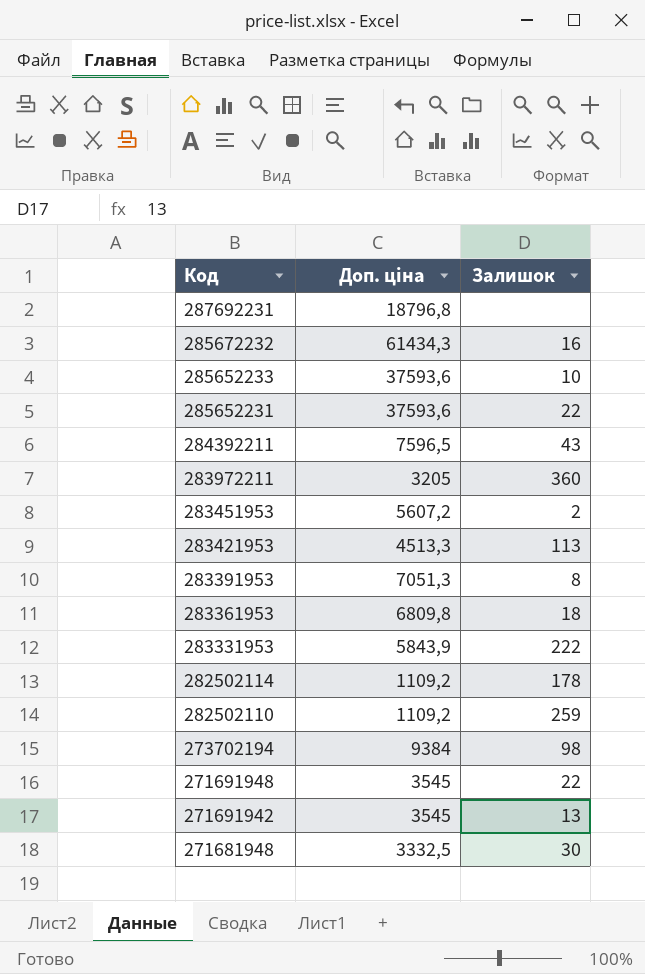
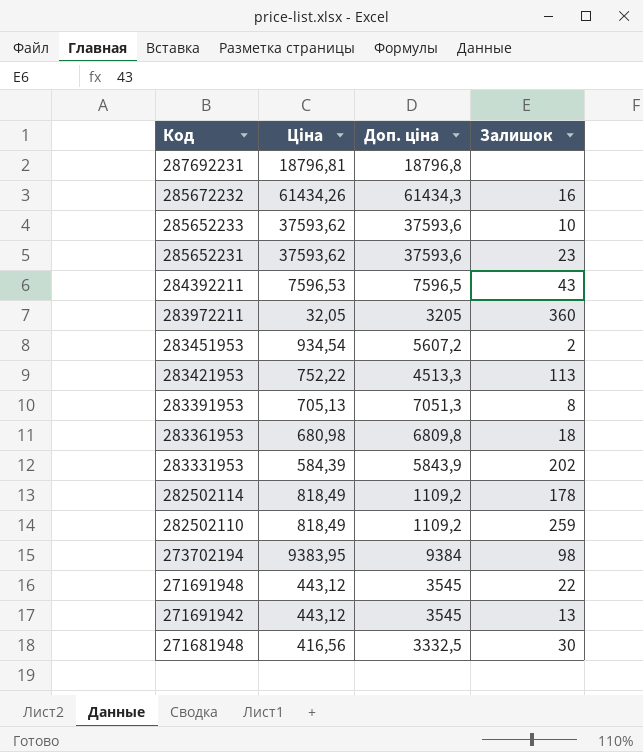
column Ціна | position: none -> 2
285652231 | Залишок: 22 -> 23
283331953 | Залишок: 222 -> 202

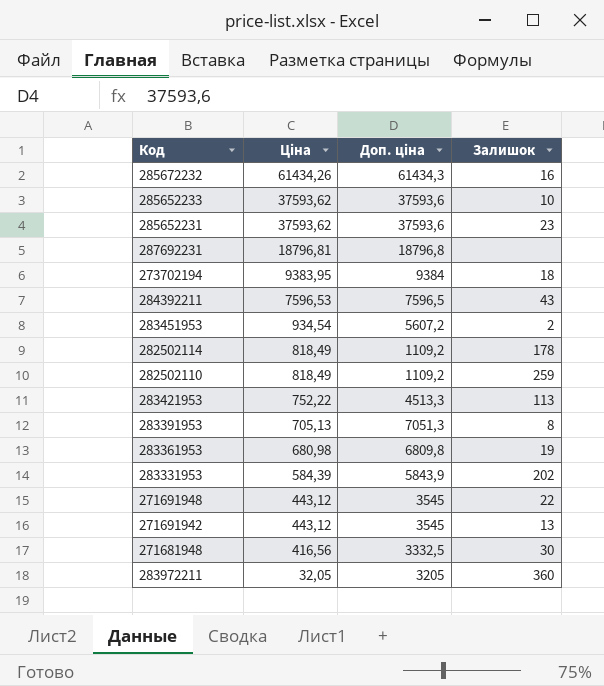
row order: Код descending -> Ціна descending
273702194 | Залишок: 98 -> 18
283361953 | Залишок: 18 -> 19

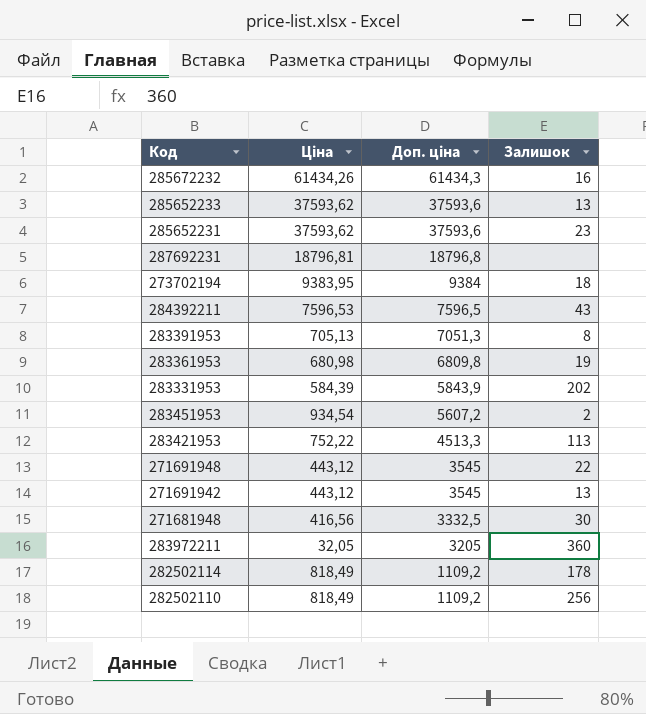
row order: Ціна descending -> Доп. ціна descending
285652233 | Залишок: 10 -> 13
282502110 | Залишок: 259 -> 256

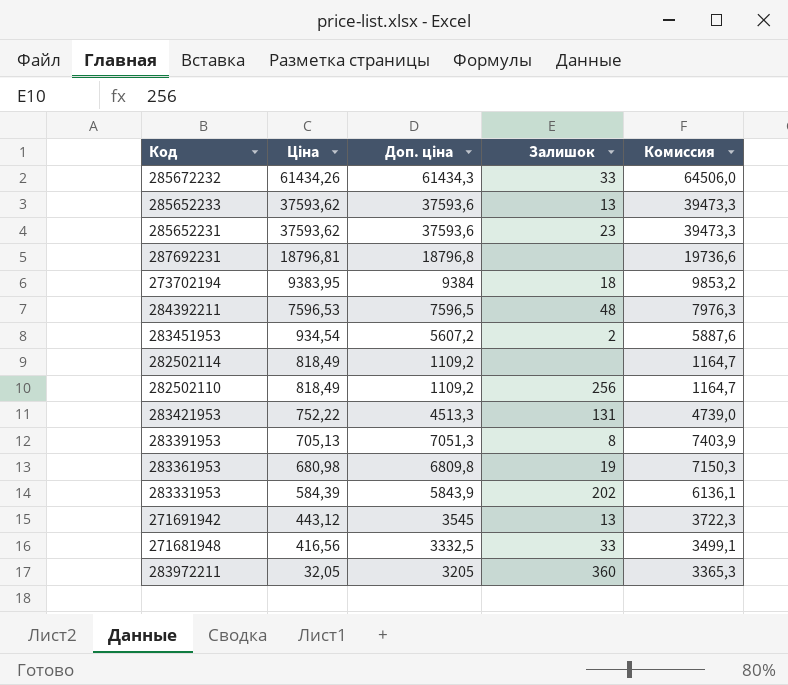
row order: Доп. ціна descending -> Ціна descending
column Комиссия | formula: none -> [Доп. ціна] * 1,05
row 271691948: 443,12 | 3545 | 22 -> none
285672232 | Залишок: 16 -> 33
284392211 | Залишок: 43 -> 48
282502114 | Залишок: 178 -> none
283421953 | Залишок: 113 -> 131
271681948 | Залишок: 30 -> 33

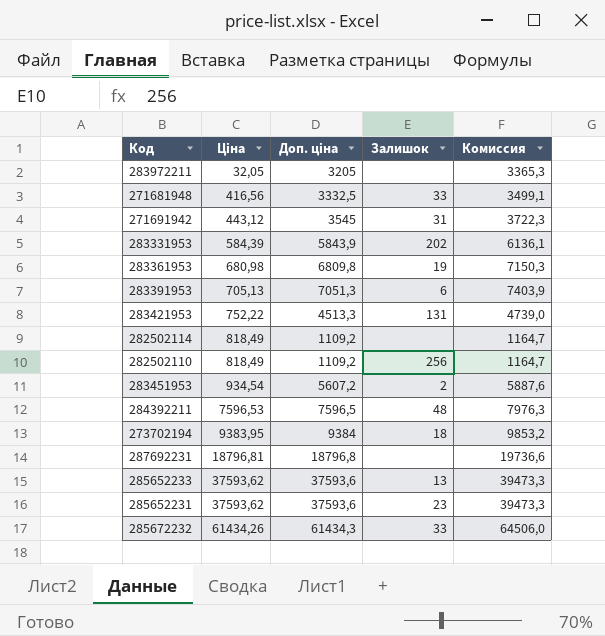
row order: Ціна descending -> Ціна ascending
283972211 | Залишок: 360 -> none
271691942 | Залишок: 13 -> 31
283391953 | Залишок: 8 -> 6

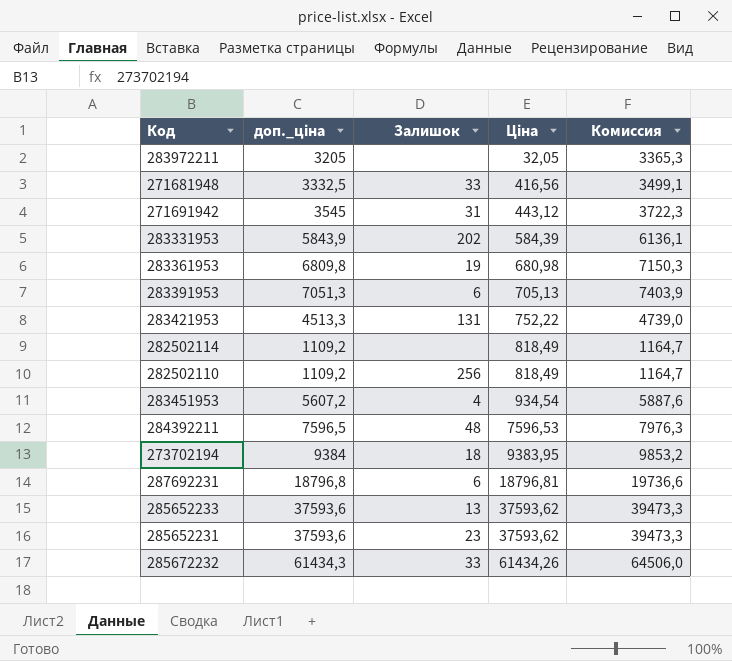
column name: Доп. ціна -> доп._ціна
column Ціна | position: 2 -> 4
283451953 | Залишок: 2 -> 4
287692231 | Залишок: none -> 6

